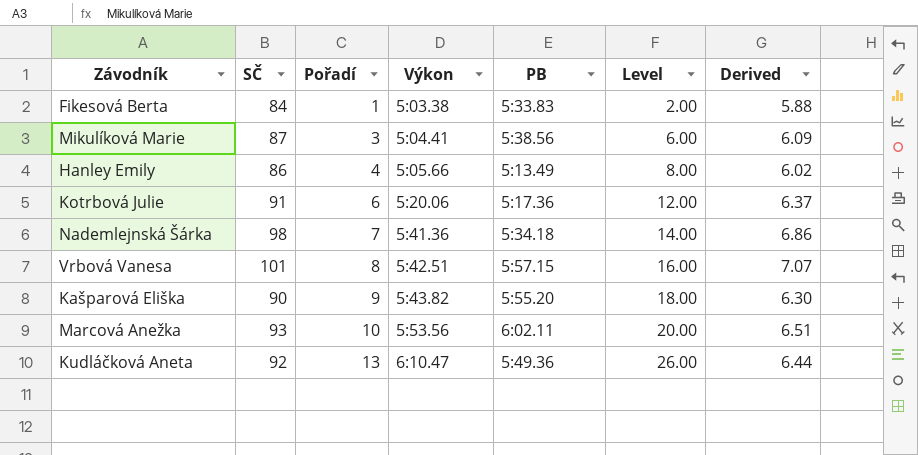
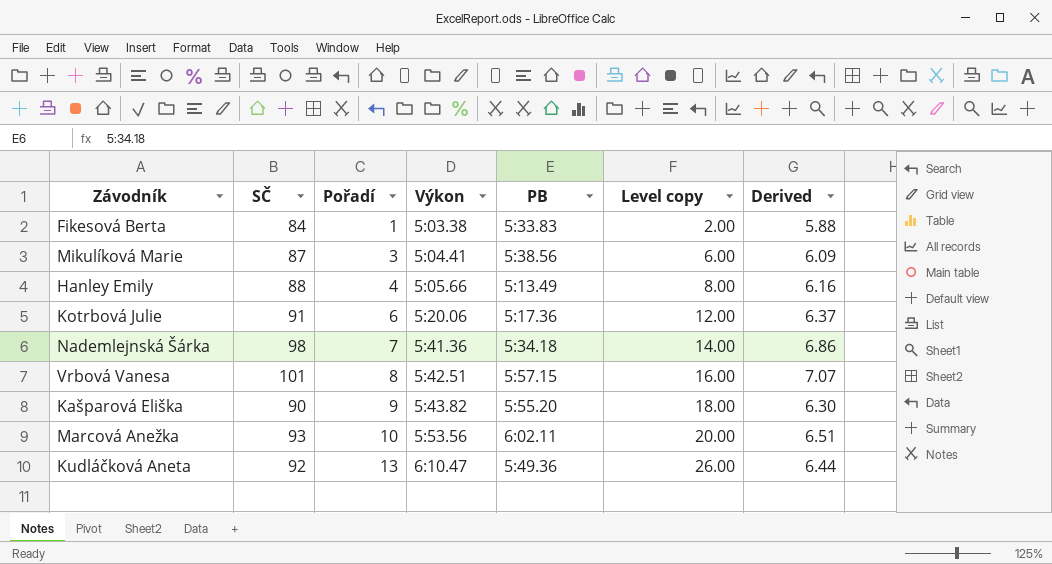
column name: Level -> Level copy
Hanley Emily | SČ: 86 -> 88
Hanley Emily | Derived: 6.02 -> 6.16

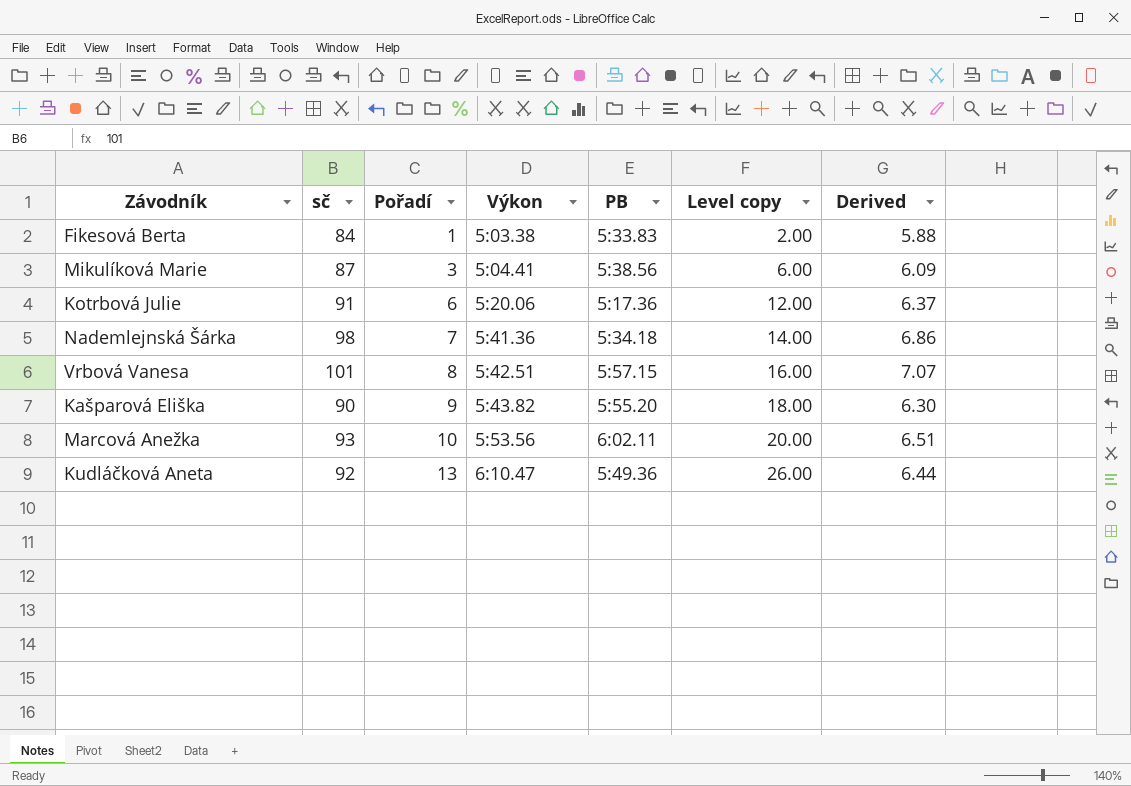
column name: SČ -> sč
row Hanley Emily: 88 | 4 | 5:05.66 | 5:13.49 | 8.00 | 6.16 -> none

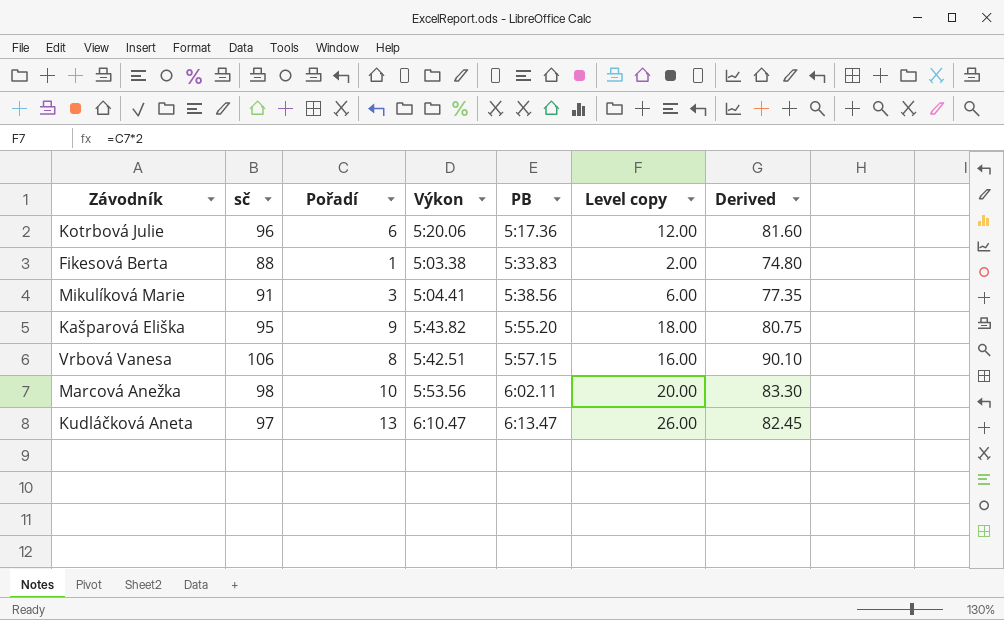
row order: Pořadí ascending -> PB ascending
column Derived | formula: [sč] * 0.07 -> [sč] * 0.85
row Nademlejnská Šárka: 98 | 7 | 5:41.36 | 5:34.18 | 14.00 | 6.86 -> none
Kotrbová Julie | sč: 91 -> 96
Fikesová Berta | sč: 84 -> 88
Mikulíková Marie | sč: 87 -> 91
Kašparová Eliška | sč: 90 -> 95
Vrbová Vanesa | sč: 101 -> 106
Marcová Anežka | sč: 93 -> 98
Kudláčková Aneta | sč: 92 -> 97
Kudláčková Aneta | PB: 5:49.36 -> 6:13.47

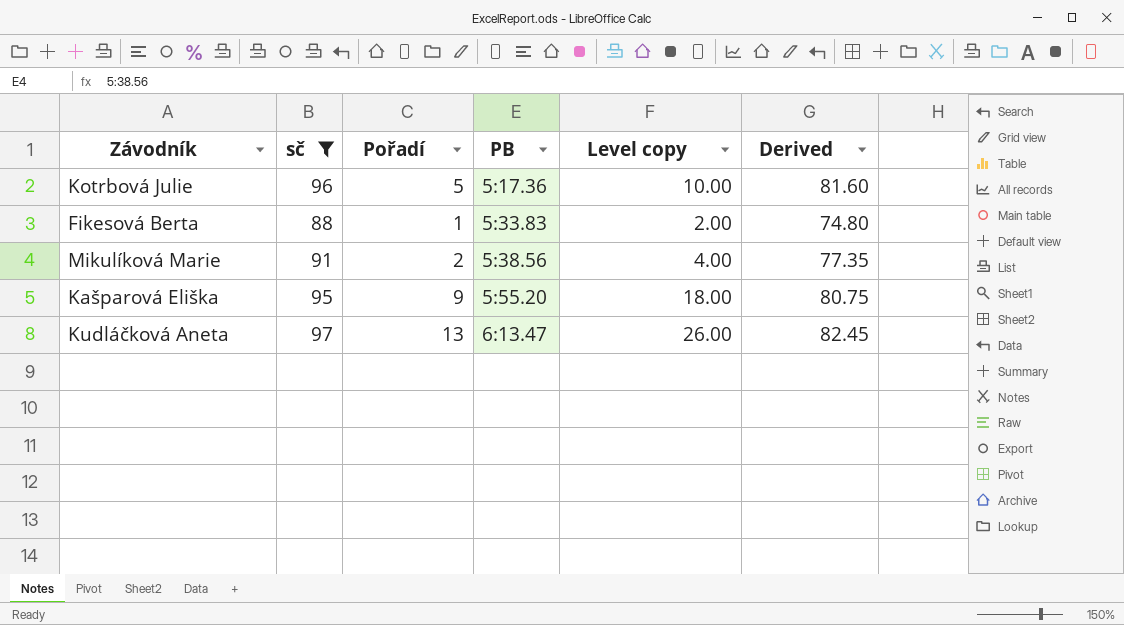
filter: none -> sč <= 97
column Výkon | position: 4 -> none
Kotrbová Julie | Pořadí: 6 -> 5
Kotrbová Julie | Level copy: 12.00 -> 10.00
Mikulíková Marie | Pořadí: 3 -> 2
Mikulíková Marie | Level copy: 6.00 -> 4.00

